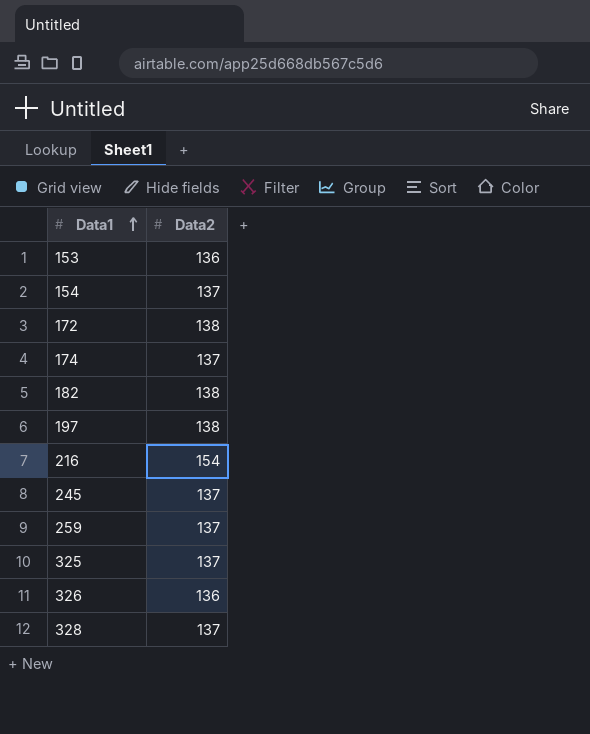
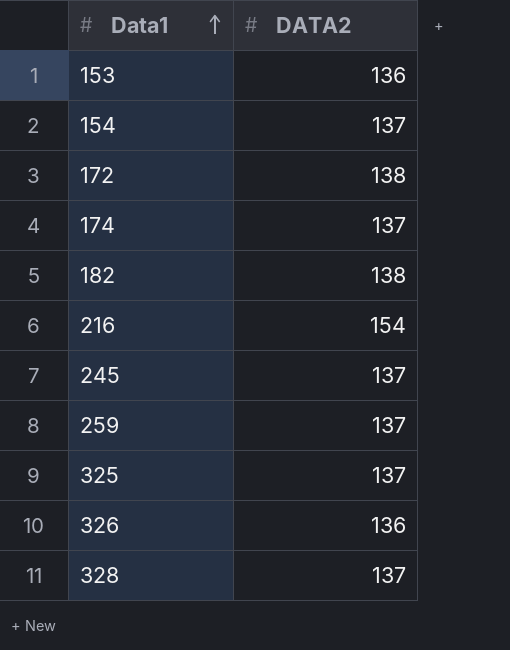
column name: Data2 -> DATA2
row 197: 138 -> none

